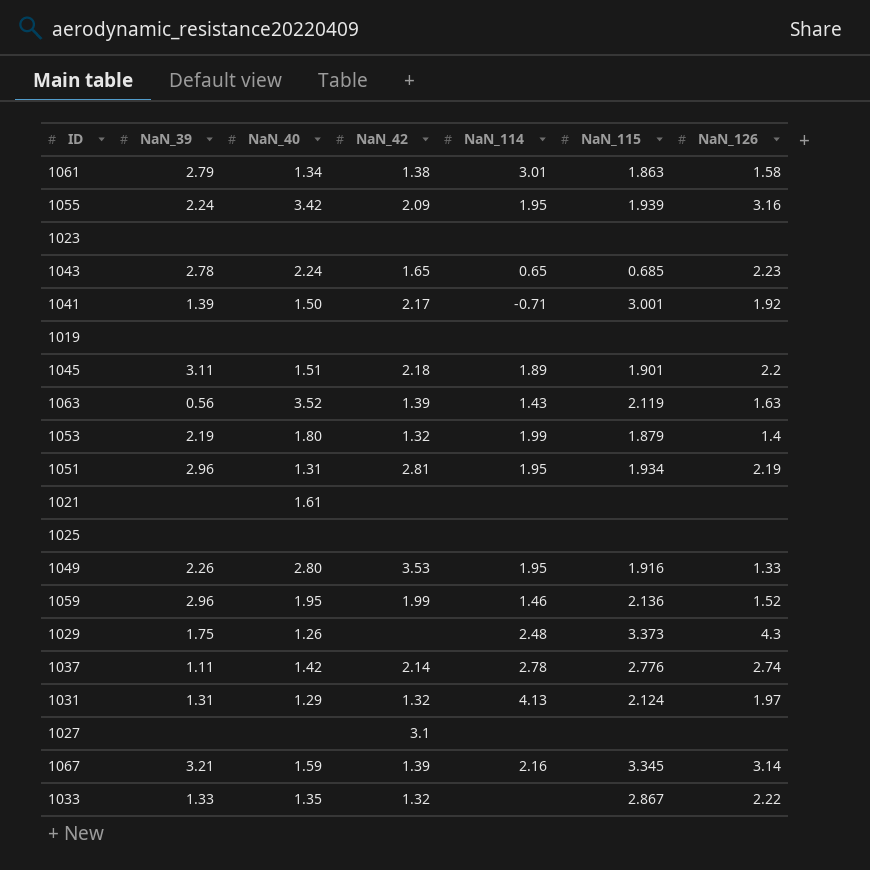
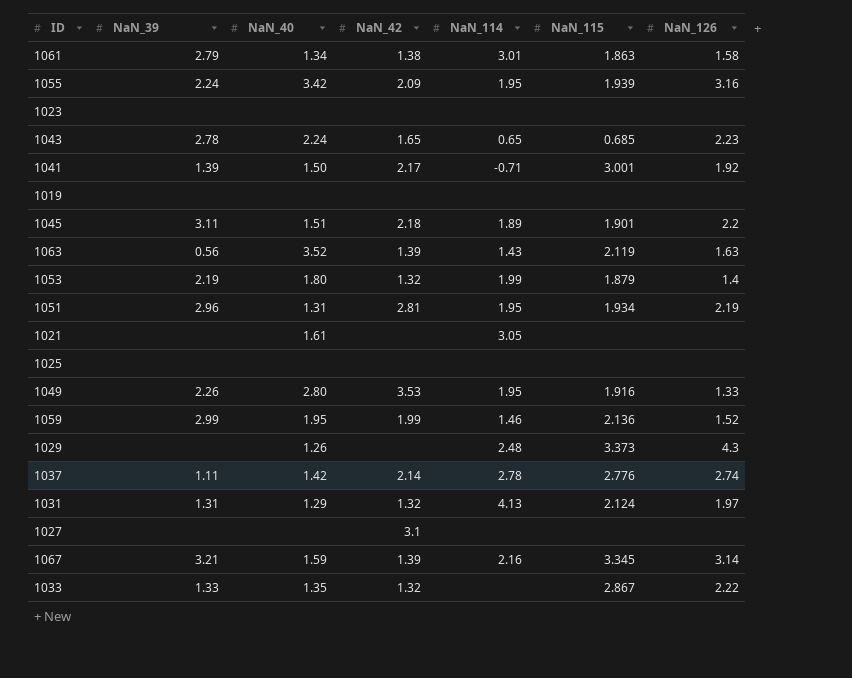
1021 | NaN_114: none -> 3.05
1059 | NaN_39: 2.96 -> 2.99
1029 | NaN_39: 1.75 -> none

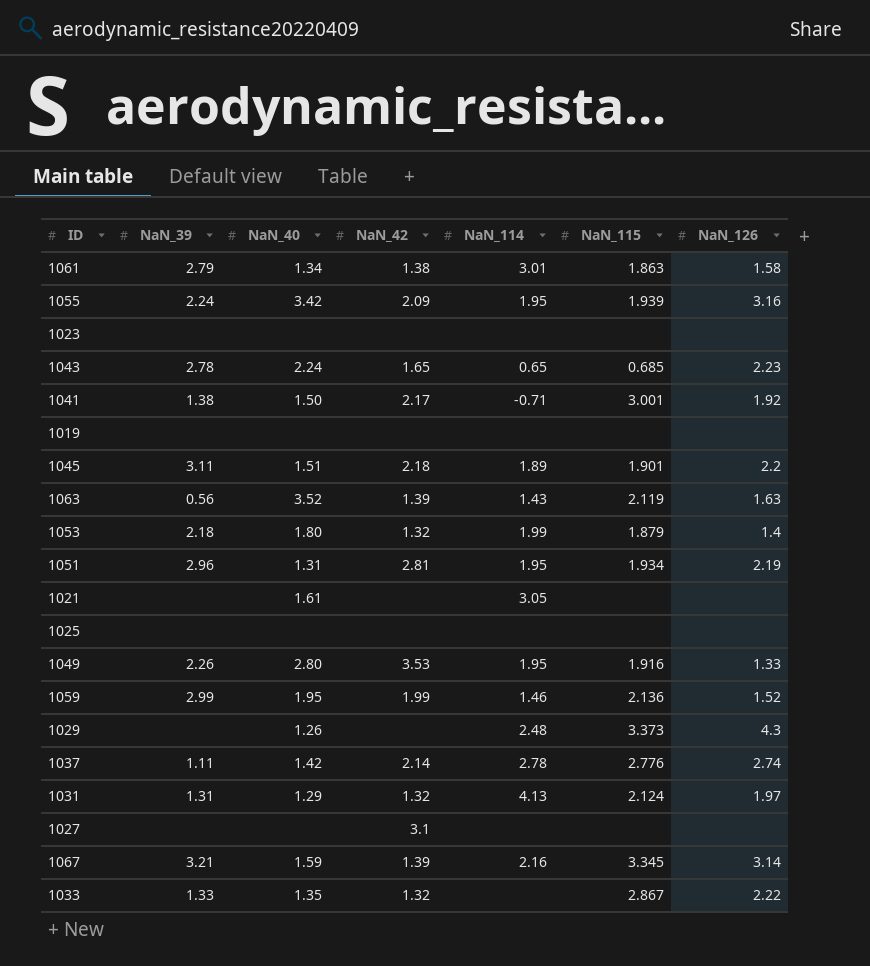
1041 | NaN_39: 1.39 -> 1.38
1053 | NaN_39: 2.19 -> 2.18

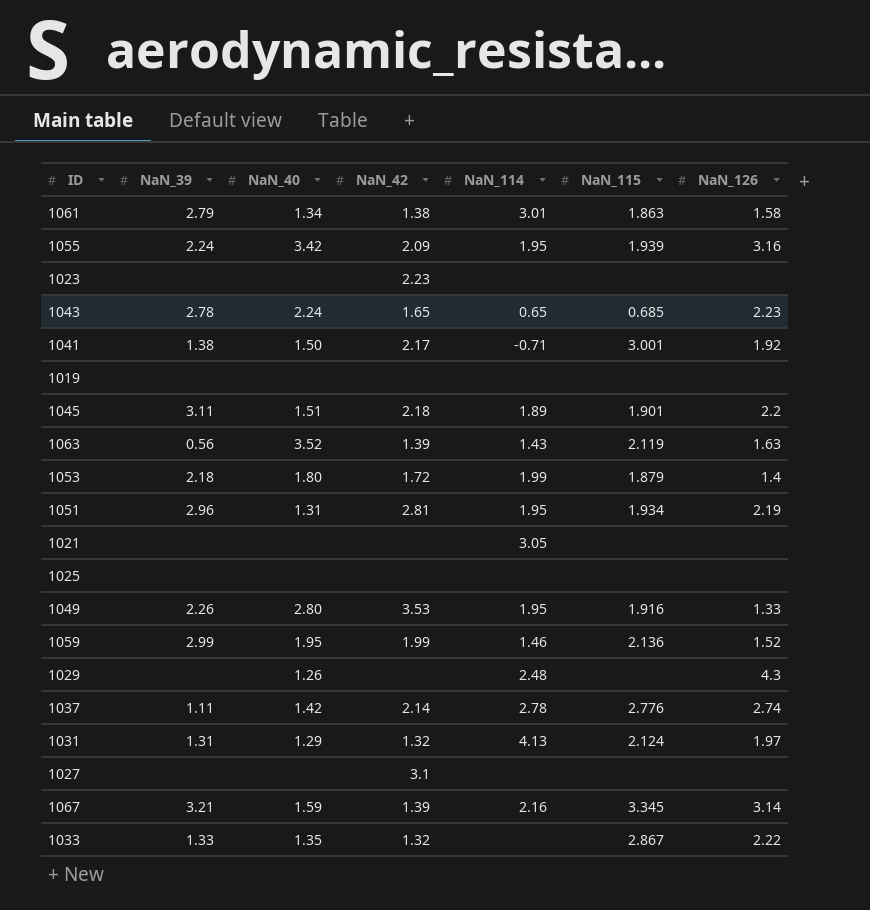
1023 | NaN_42: none -> 2.23
1053 | NaN_42: 1.32 -> 1.72
1021 | NaN_40: 1.61 -> none
1029 | NaN_115: 3.373 -> none

